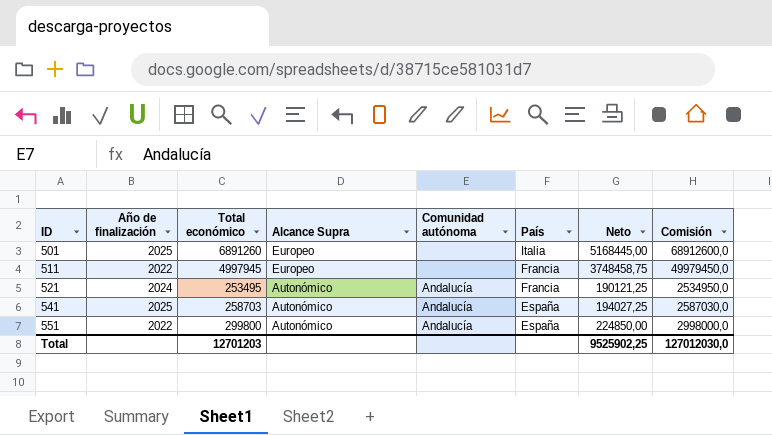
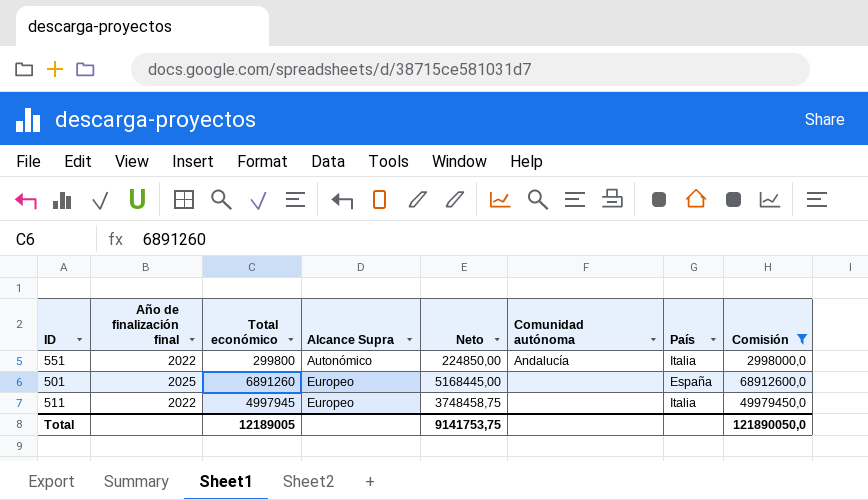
filter: none -> Comisión >= 2998000,0
row order: ID ascending -> Alcance Supra ascending
column name: Año de finalización -> Año de finalización final
column Neto | position: 7 -> 5
551 | País: España -> Italia
501 | País: Italia -> España
511 | País: Francia -> Italia
Total | Total económico: 12701203 -> 12189005
Total | Neto: 9525902,25 -> 9141753,75
Total | Comisión: 127012030,0 -> 121890050,0

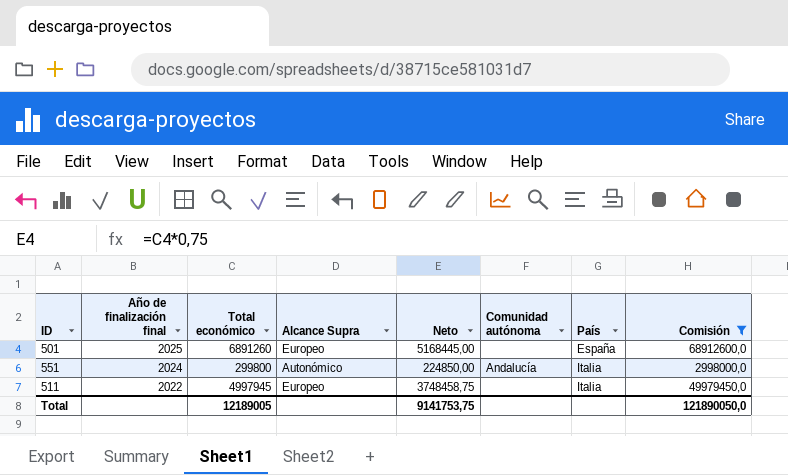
row order: Alcance Supra ascending -> Año de finalización final descending
551 | Año de finalización final: 2022 -> 2024

